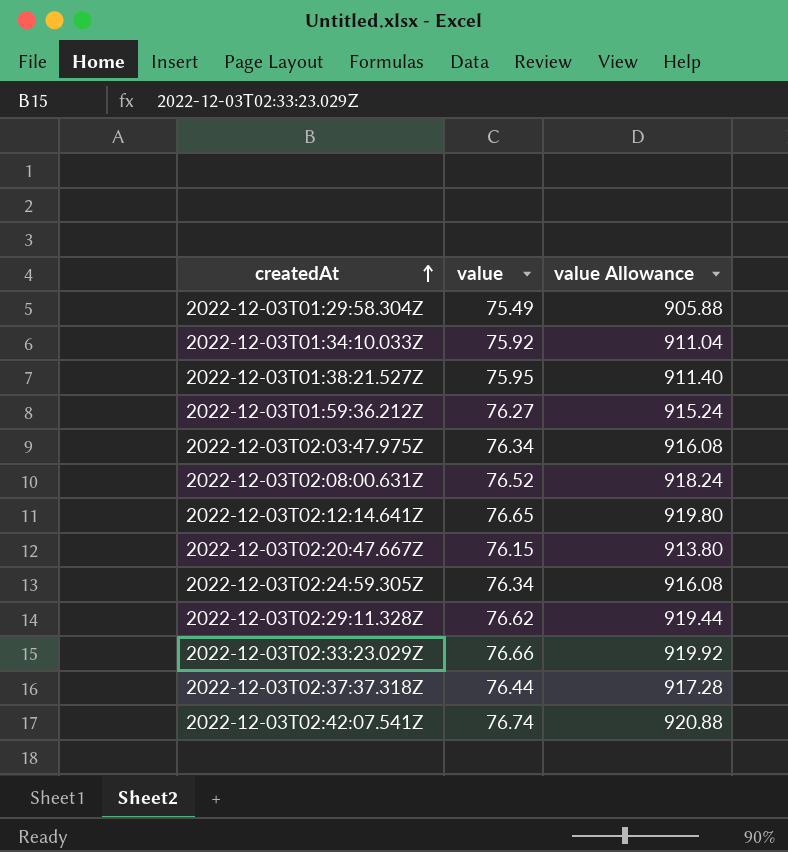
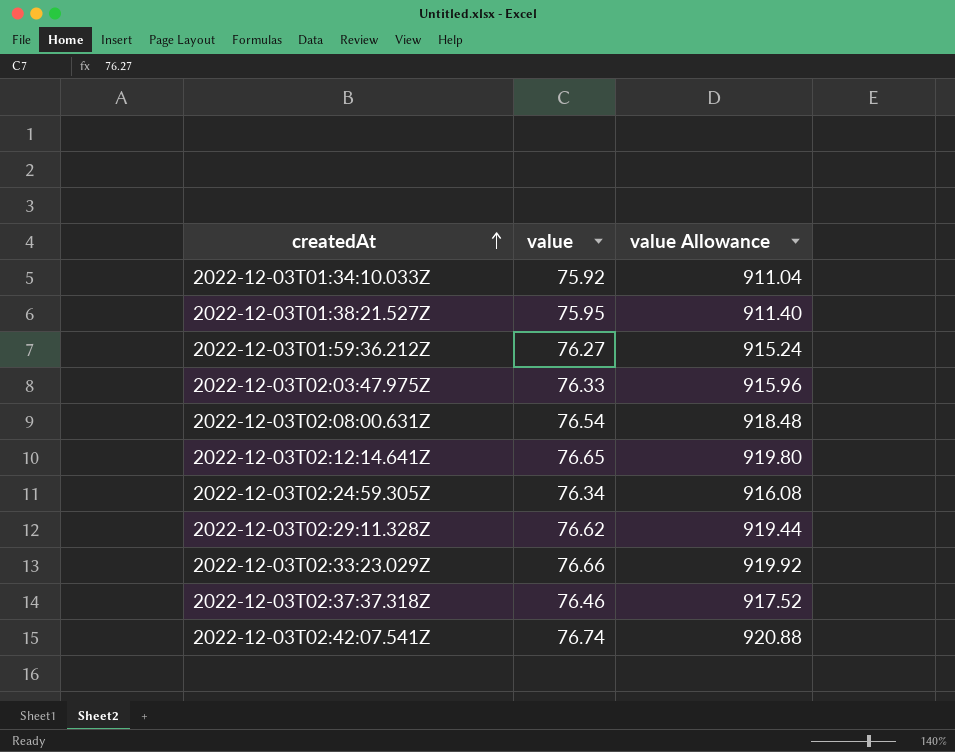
row 2022-12-03T01:29:58.304Z: 75.49 | 905.88 -> none
row 2022-12-03T02:20:47.667Z: 76.15 | 913.80 -> none
2022-12-03T02:03:47.975Z | value: 76.34 -> 76.33
2022-12-03T02:03:47.975Z | value Allowance: 916.08 -> 915.96
2022-12-03T02:08:00.631Z | value: 76.52 -> 76.54
2022-12-03T02:08:00.631Z | value Allowance: 918.24 -> 918.48
2022-12-03T02:37:37.318Z | value: 76.44 -> 76.46
2022-12-03T02:37:37.318Z | value Allowance: 917.28 -> 917.52

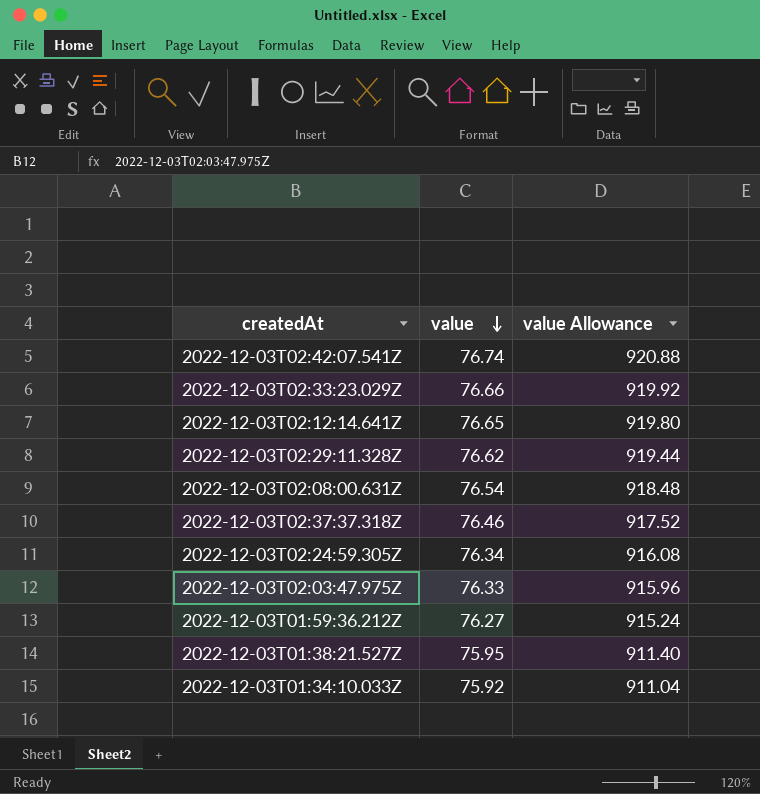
row order: createdAt ascending -> value descending

